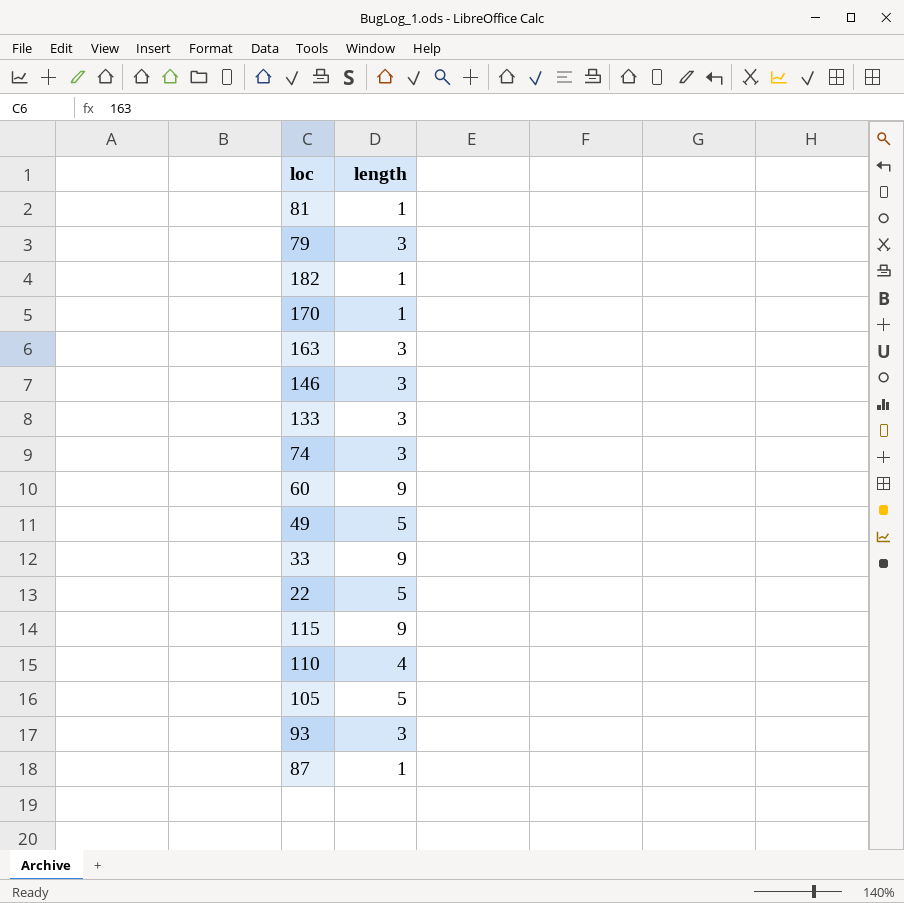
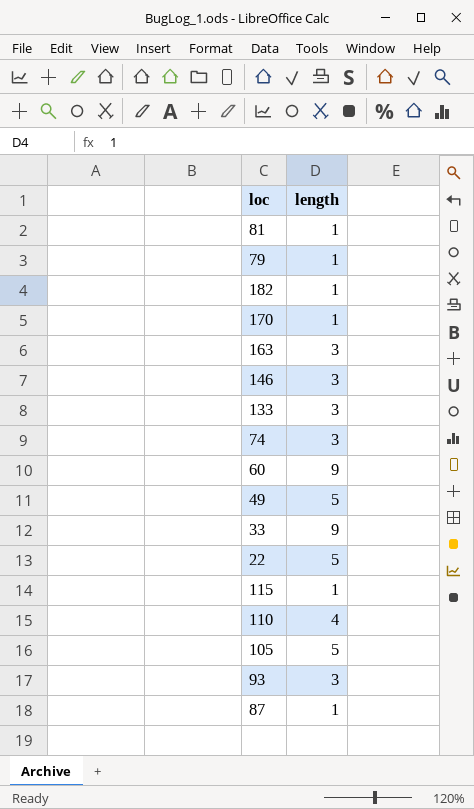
79 | length: 3 -> 1
115 | length: 9 -> 1

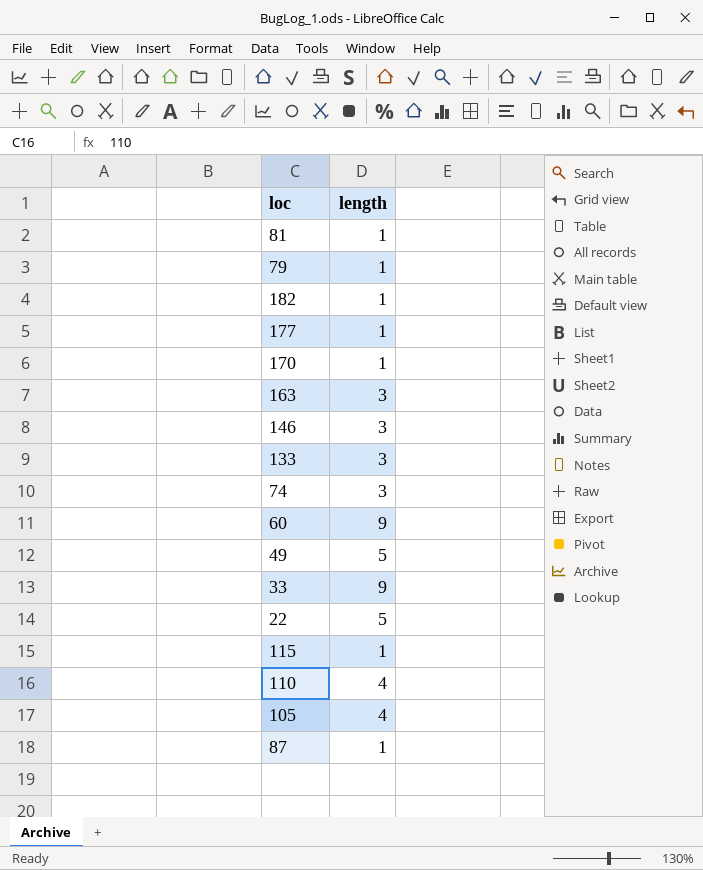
row 93: 3 -> none
row 177: none -> 1
105 | length: 5 -> 4

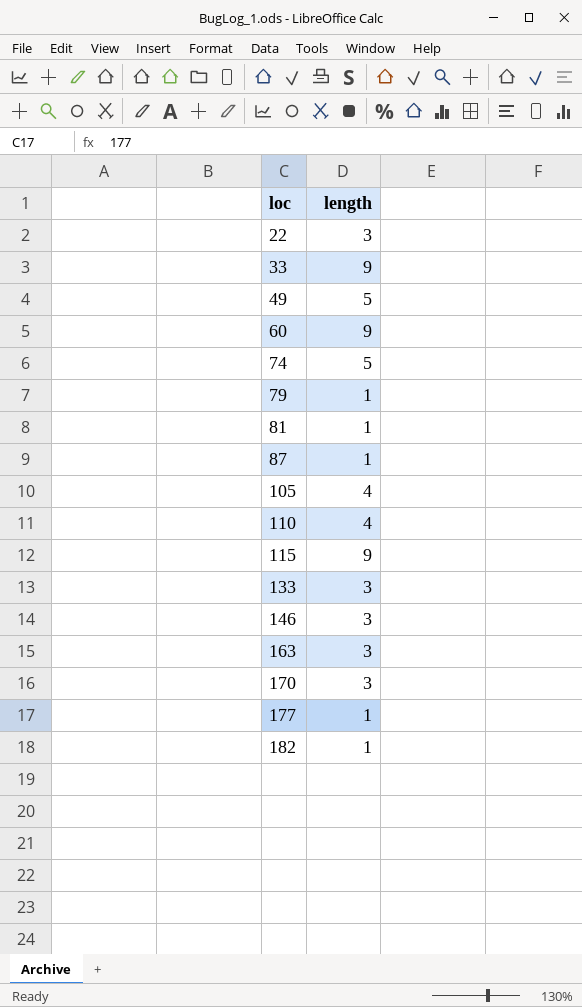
row order: none -> loc ascending
22 | length: 5 -> 3
74 | length: 3 -> 5
115 | length: 1 -> 9
170 | length: 1 -> 3

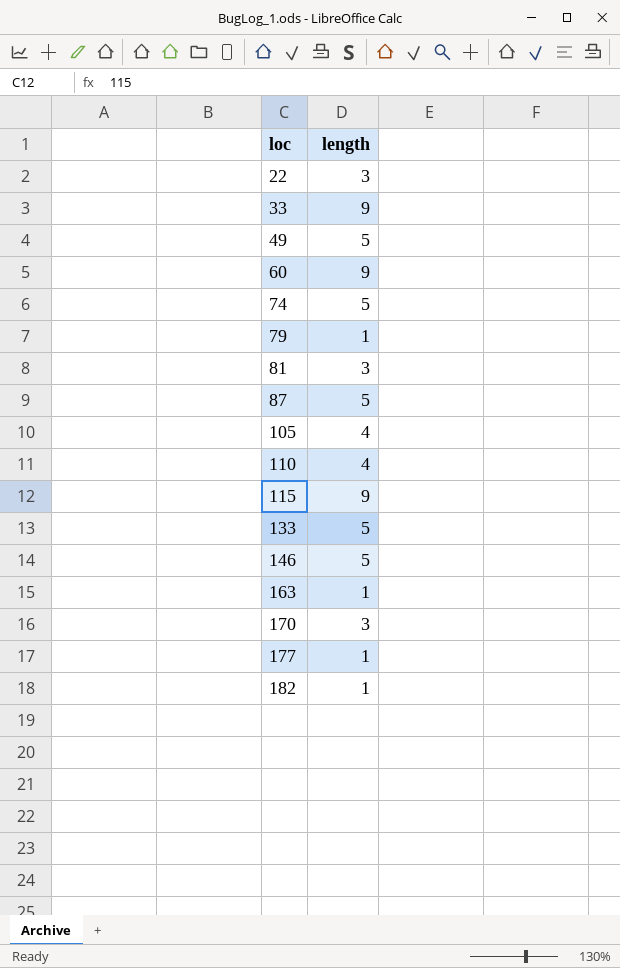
81 | length: 1 -> 3
87 | length: 1 -> 5
133 | length: 3 -> 5
146 | length: 3 -> 5
163 | length: 3 -> 1

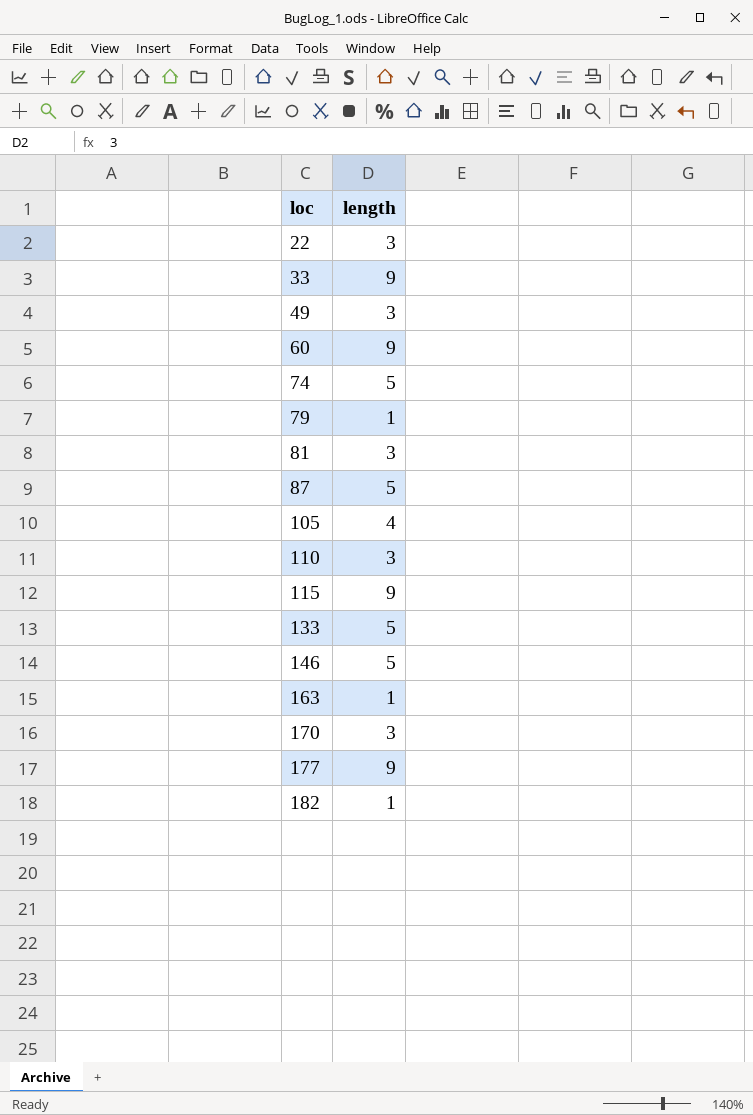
49 | length: 5 -> 3
110 | length: 4 -> 3
177 | length: 1 -> 9

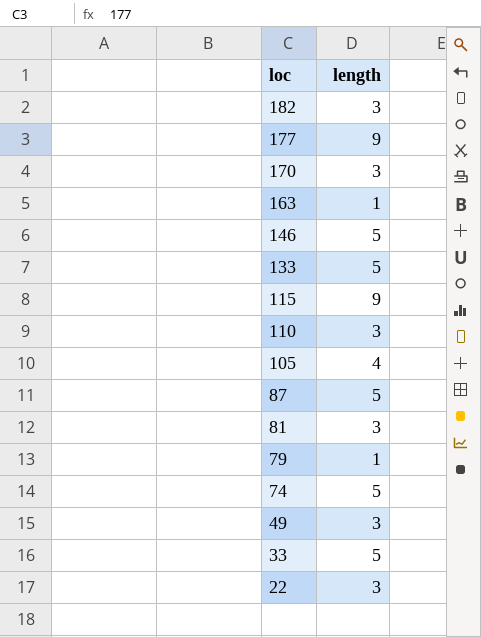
row order: loc ascending -> loc descending
row 60: 9 -> none
182 | length: 1 -> 3
33 | length: 9 -> 5

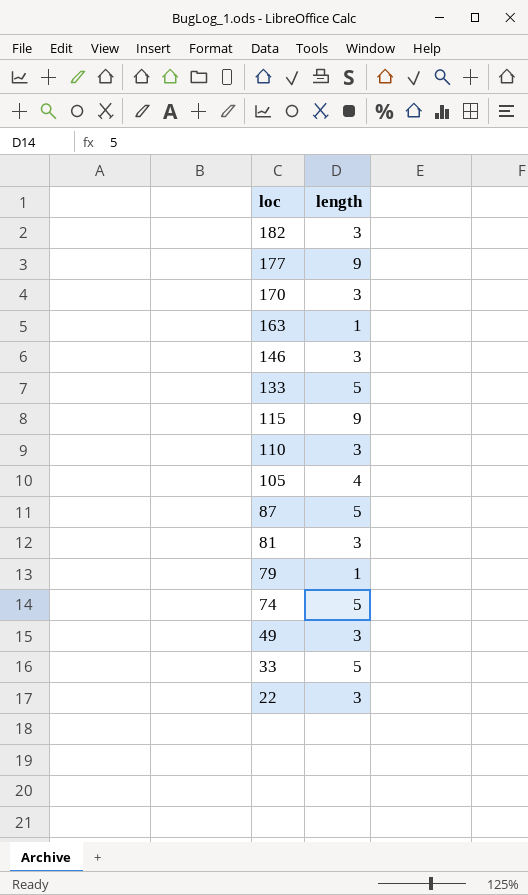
146 | length: 5 -> 3

